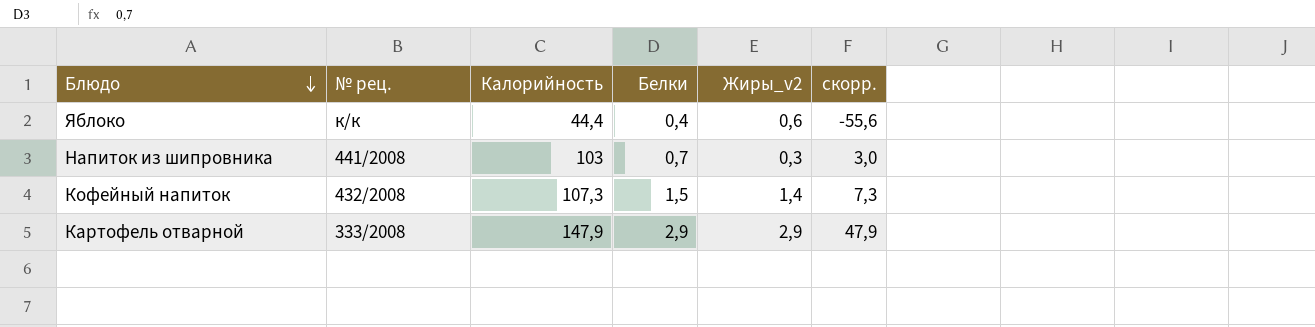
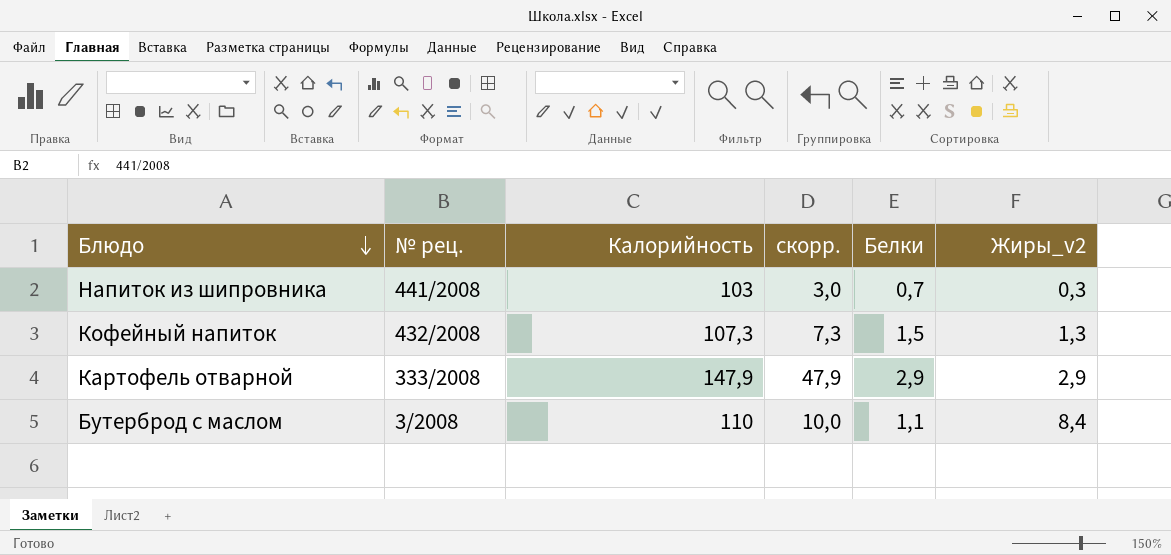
column скорр. | position: 6 -> 4
row Яблоко: к/к | 44,4 | 0,4 | 0,6 | -55,6 -> none
Кофейный напиток | Жиры_v2: 1,4 -> 1,3
row Бутерброд с маслом: none -> 3/2008 | 110 | 10,0 | 1,1 | 8,4

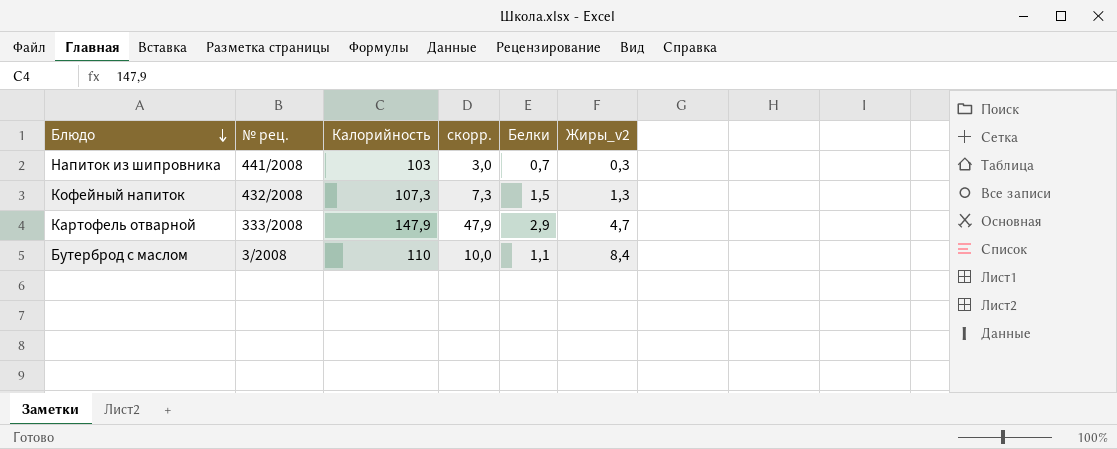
Картофель отварной | Жиры_v2: 2,9 -> 4,7

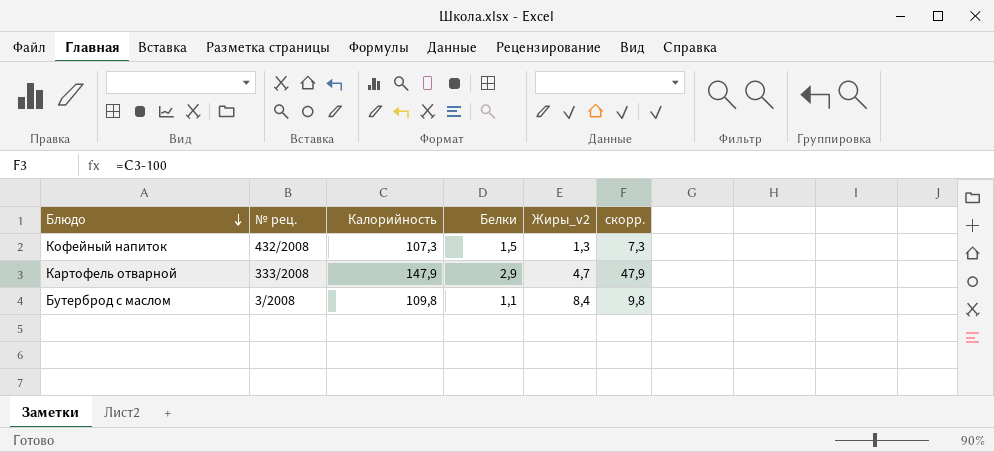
column скорр. | position: 4 -> 6
row Напиток из шипровника: 441/2008 | 103 | 3,0 | 0,7 | 0,3 -> none
Бутерброд с маслом | Калорийность: 110 -> 109,8
Бутерброд с маслом | скорр.: 10,0 -> 9,8

